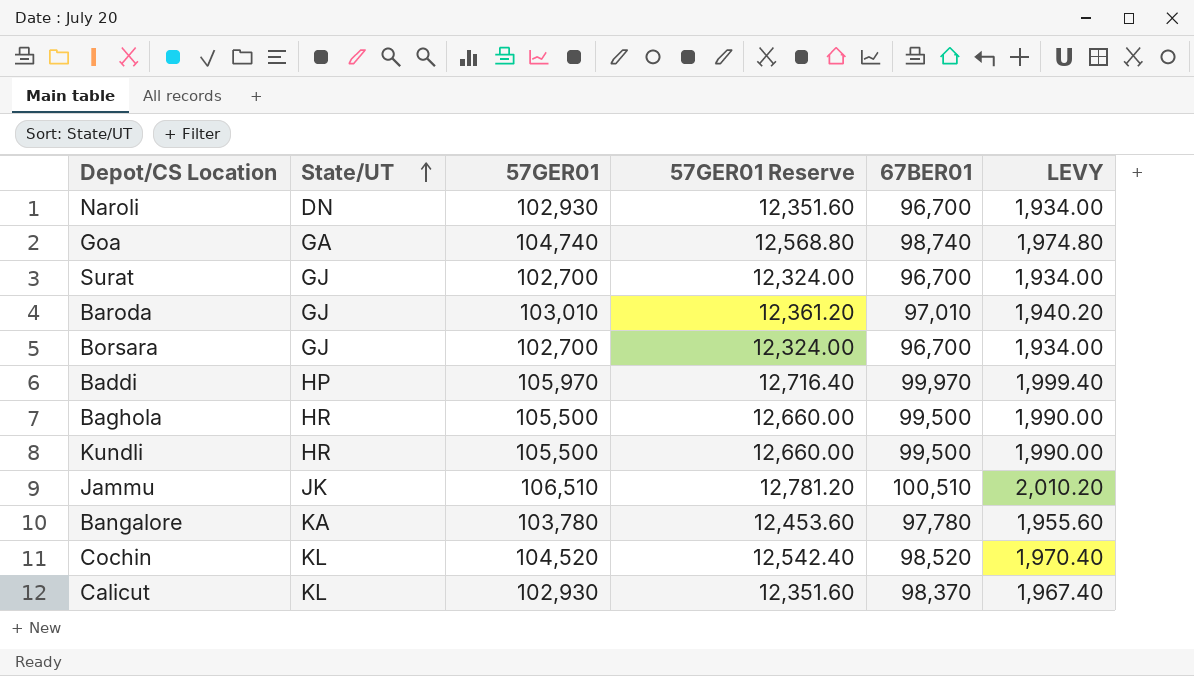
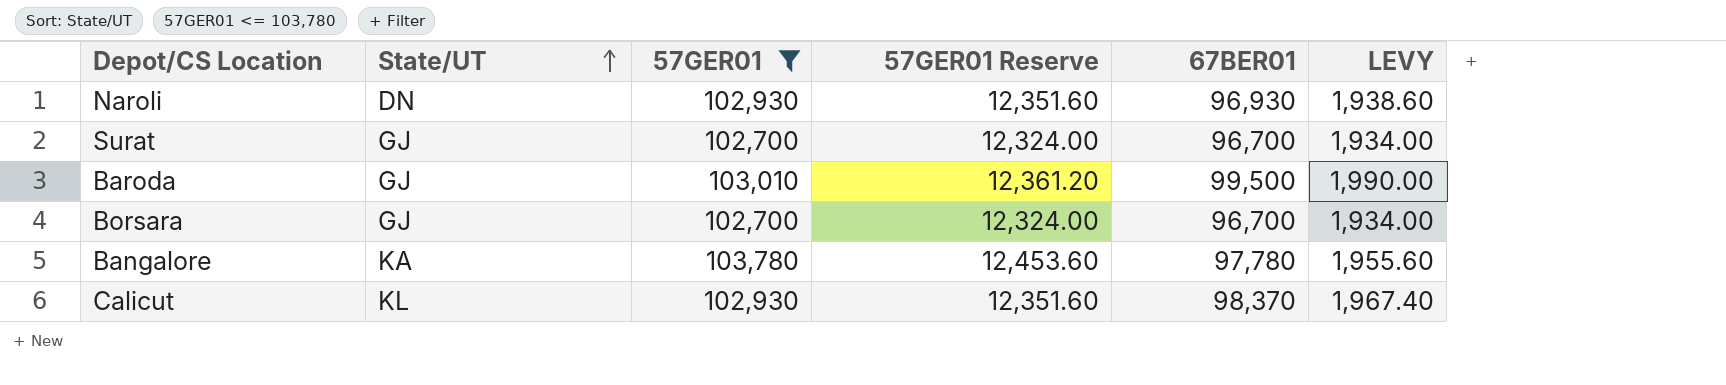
filter: none -> 57GER01 <= 103,780
Naroli | 67BER01: 96,700 -> 96,930
Naroli | LEVY: 1,934.00 -> 1,938.60
Baroda | 67BER01: 97,010 -> 99,500
Baroda | LEVY: 1,940.20 -> 1,990.00

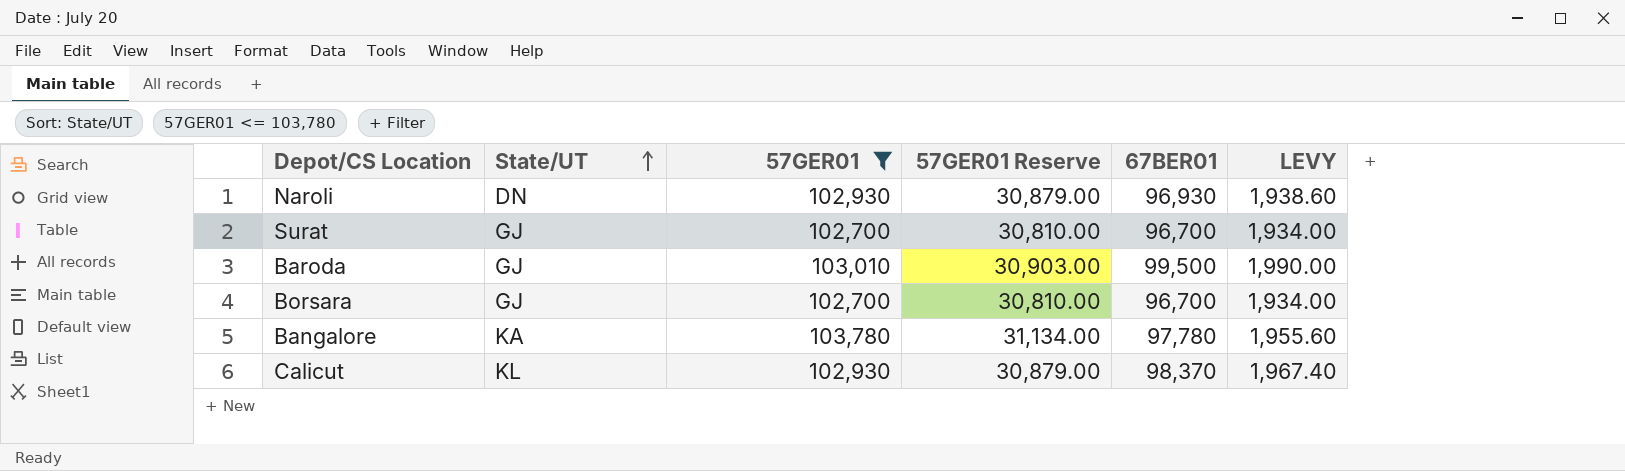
column 57GER01 Reserve | formula: [57GER01] * 0.12 -> [57GER01] * 0.3

